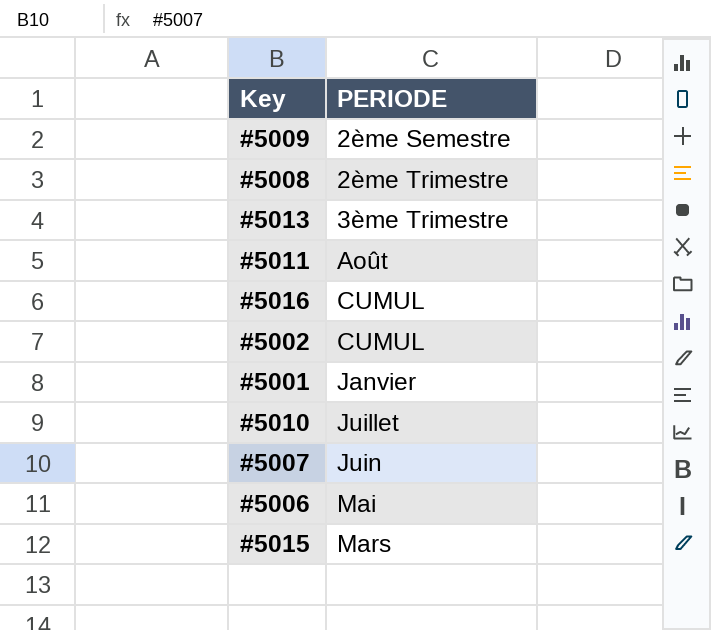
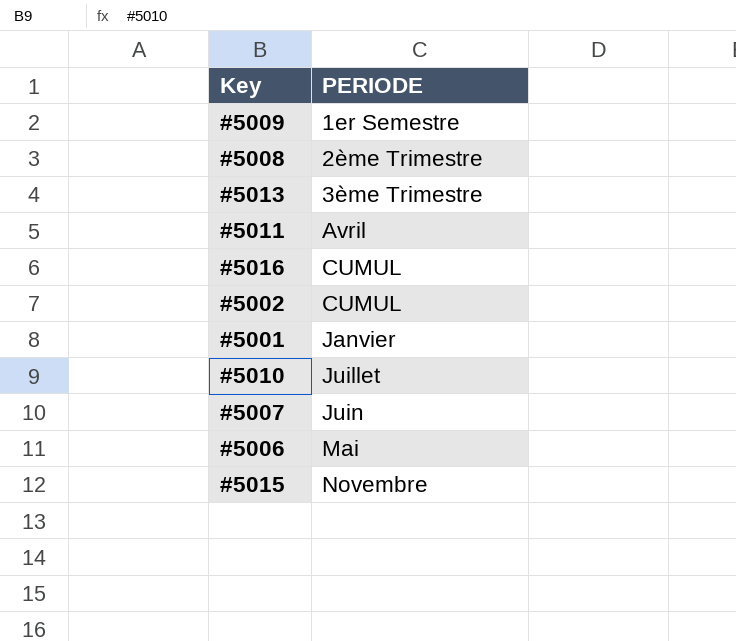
#5009 | PERIODE: 2ème Semestre -> 1er Semestre
#5011 | PERIODE: Août -> Avril
#5015 | PERIODE: Mars -> Novembre

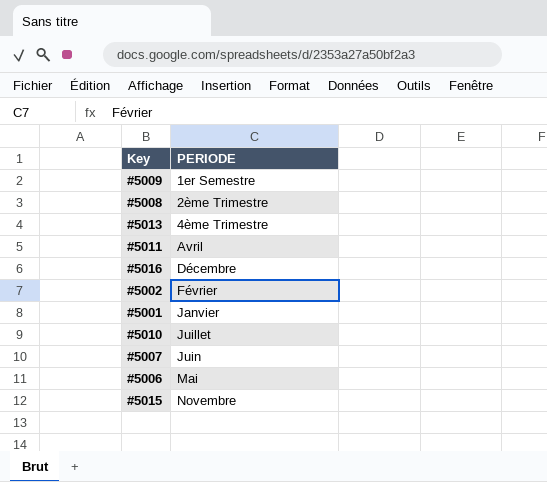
#5013 | PERIODE: 3ème Trimestre -> 4ème Trimestre
#5016 | PERIODE: CUMUL -> Décembre
#5002 | PERIODE: CUMUL -> Février

